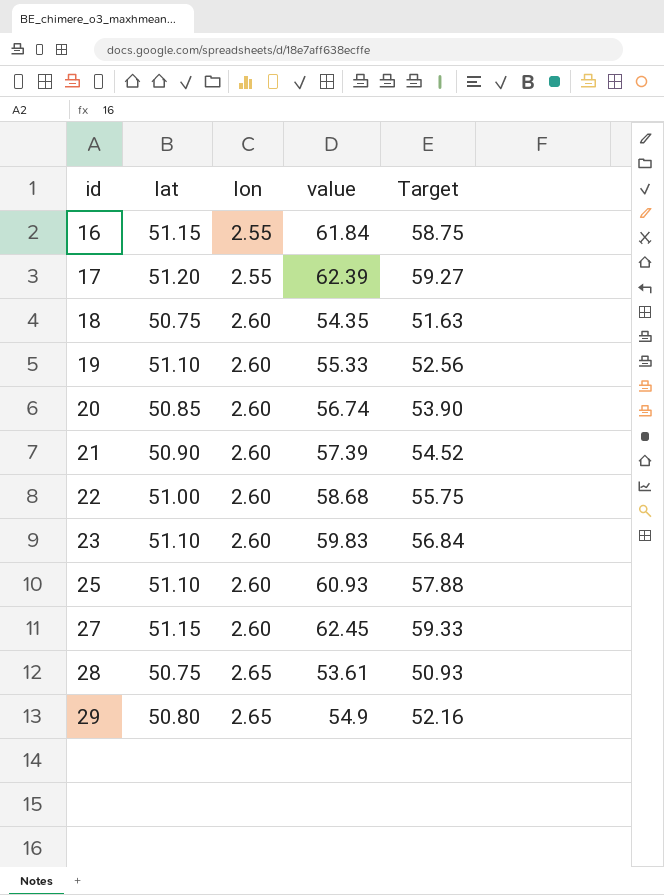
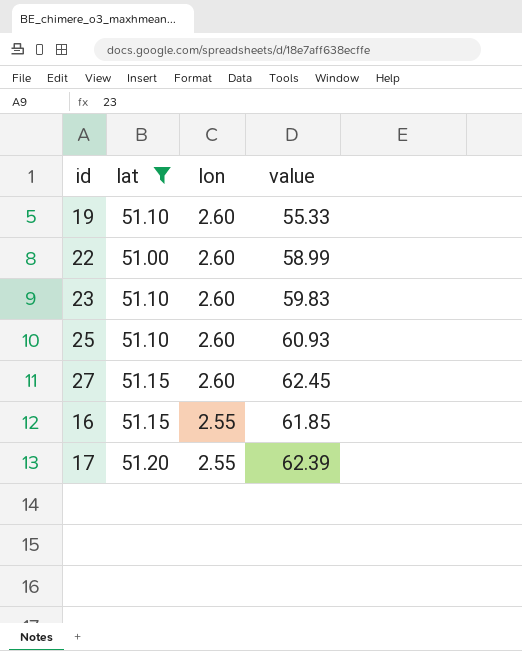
filter: none -> lat >= 51.00
row order: id ascending -> lon descending
column Target | formula: [value] * 0.95 -> none
22 | value: 58.68 -> 58.99
16 | value: 61.84 -> 61.85

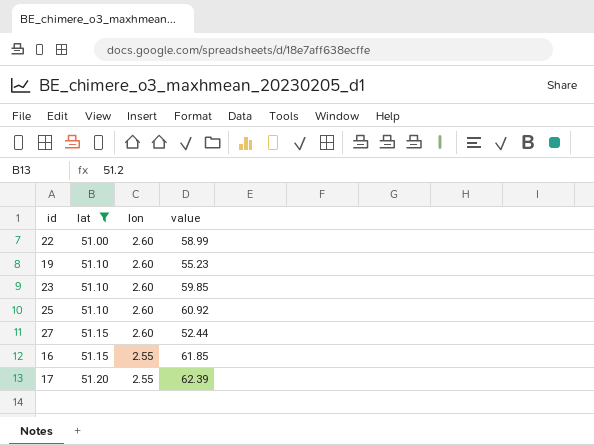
row order: lon descending -> lat ascending
19 | value: 55.33 -> 55.23
23 | value: 59.83 -> 59.85
25 | value: 60.93 -> 60.92
27 | value: 62.45 -> 52.44

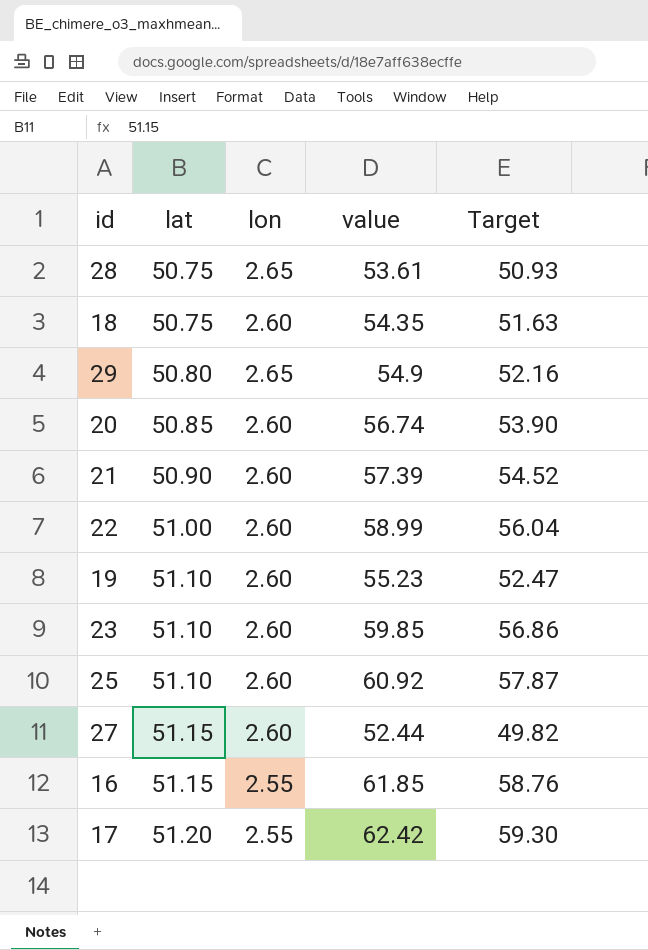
filter: lat >= 51.00 -> none
column Target | formula: none -> [value] * 0.95
17 | value: 62.39 -> 62.42

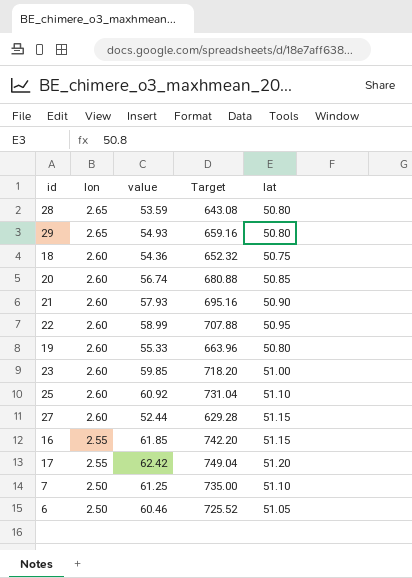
row order: lat ascending -> lon descending
column Target | formula: [value] * 0.95 -> [value] * 12
column lat | position: 2 -> 5
28 | value: 53.61 -> 53.59
28 | lat: 50.75 -> 50.80
29 | value: 54.9 -> 54.93
18 | value: 54.35 -> 54.36
21 | value: 57.39 -> 57.93
22 | lat: 51.00 -> 50.95
19 | value: 55.23 -> 55.33
19 | lat: 51.10 -> 50.80
23 | lat: 51.10 -> 51.00
row 7: none -> 2.50 | 61.25 | 735.00 | 51.10
row 6: none -> 2.50 | 60.46 | 725.52 | 51.05

